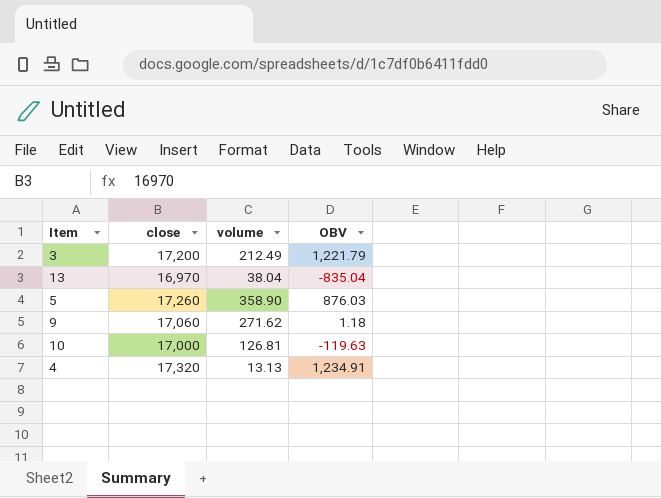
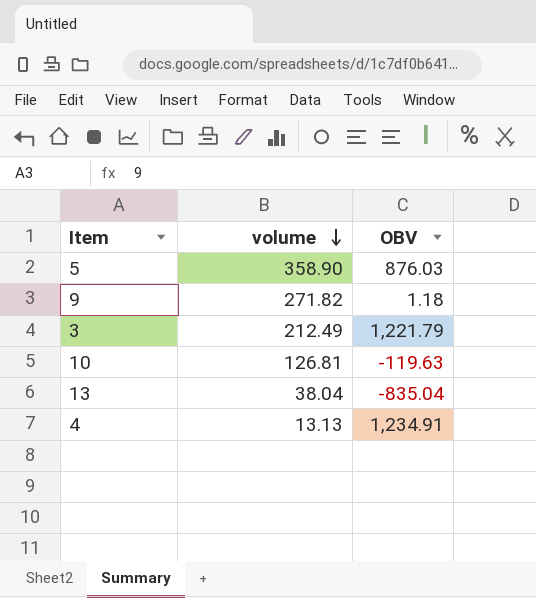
row order: none -> volume descending
column close | position: 2 -> none
9 | volume: 271.62 -> 271.82

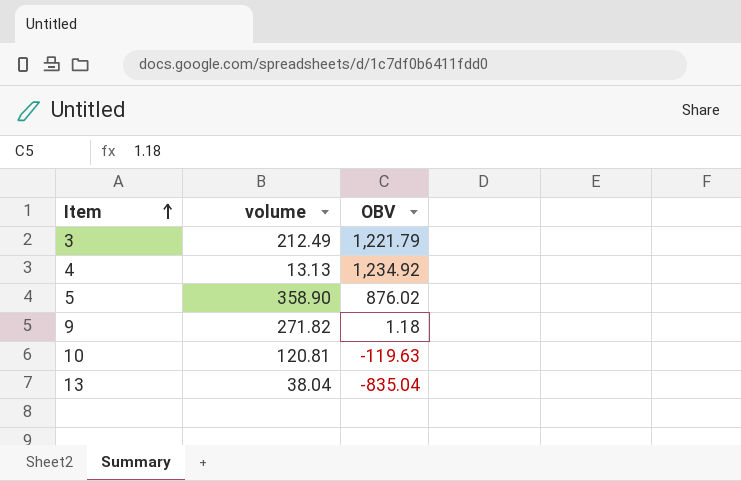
row order: volume descending -> Item ascending
4 | OBV: 1,234.91 -> 1,234.92
5 | OBV: 876.03 -> 876.02
10 | volume: 126.81 -> 120.81

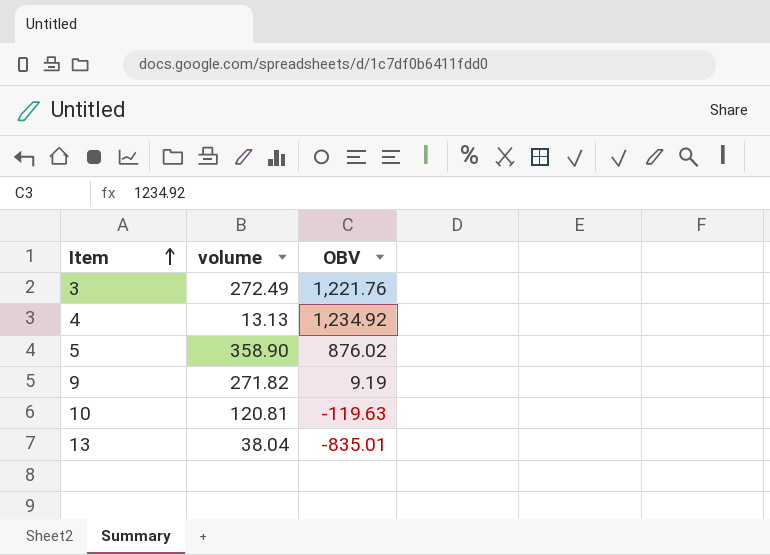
3 | volume: 212.49 -> 272.49
3 | OBV: 1,221.79 -> 1,221.76
9 | OBV: 1.18 -> 9.19
13 | OBV: -835.04 -> -835.01

